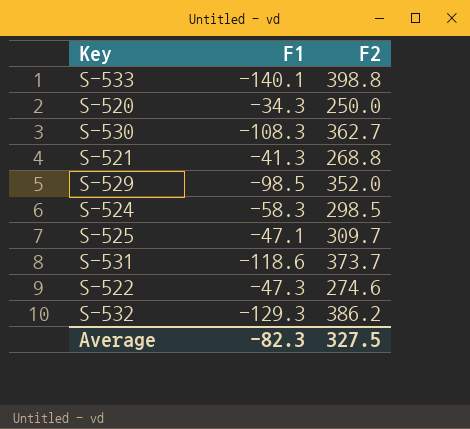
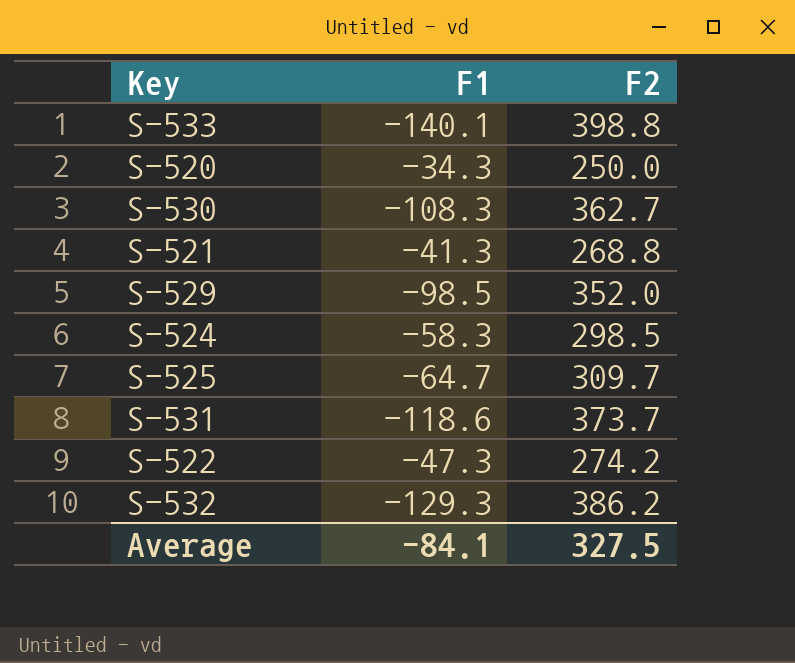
S-525 | F1: -47.1 -> -64.7
S-522 | F2: 274.6 -> 274.2
Average | F1: -82.3 -> -84.1

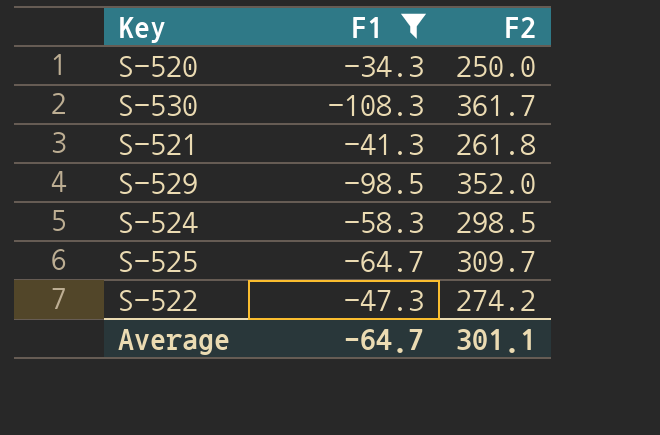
filter: none -> F1 >= -108.3
S-530 | F2: 362.7 -> 361.7
S-521 | F2: 268.8 -> 261.8
Average | F1: -84.1 -> -64.7
Average | F2: 327.5 -> 301.1

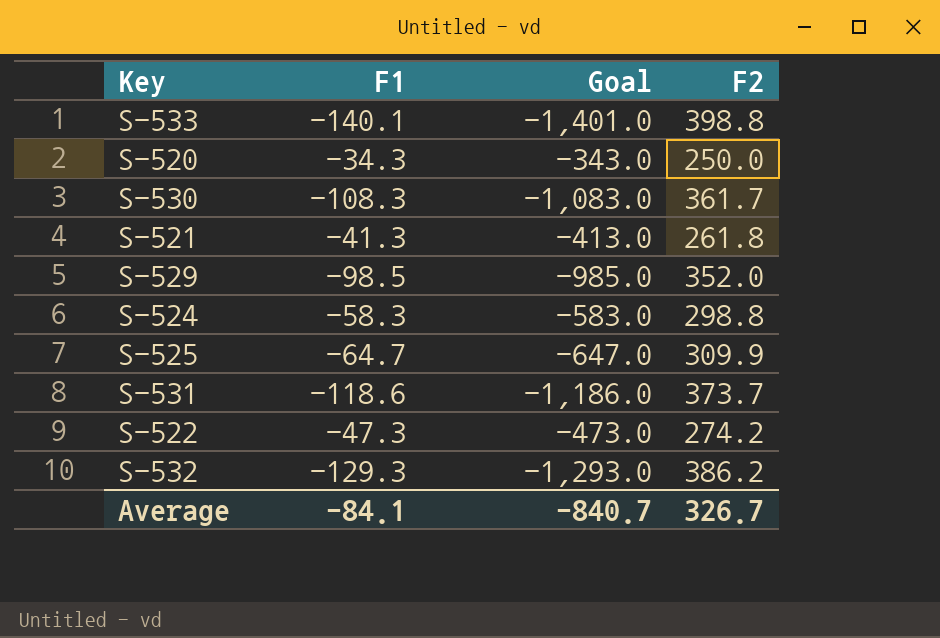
filter: F1 >= -108.3 -> none
column Goal | formula: none -> [F1] * 10
S-524 | F2: 298.5 -> 298.8
S-525 | F2: 309.7 -> 309.9
Average | F1: -64.7 -> -84.1
Average | F2: 301.1 -> 326.7

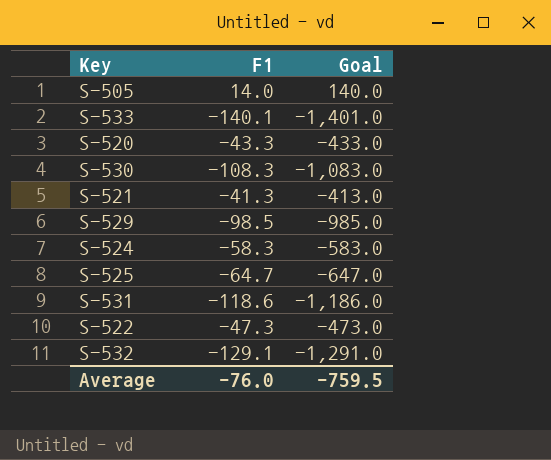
column F2 | position: 4 -> none
row S-505: none -> 14.0 | 140.0
S-520 | F1: -34.3 -> -43.3
S-520 | Goal: -343.0 -> -433.0
S-532 | F1: -129.3 -> -129.1
S-532 | Goal: -1,293.0 -> -1,291.0
Average | F1: -84.1 -> -76.0
Average | Goal: -840.7 -> -759.5

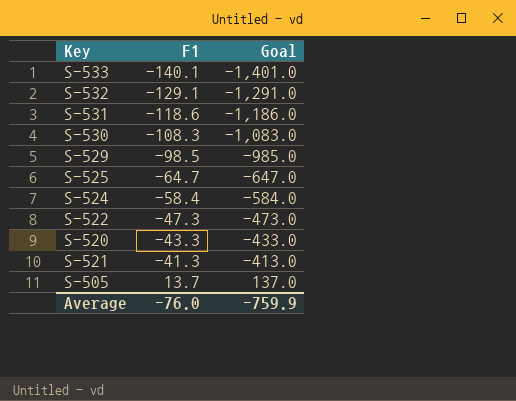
row order: none -> F1 ascending
S-524 | F1: -58.3 -> -58.4
S-524 | Goal: -583.0 -> -584.0
S-505 | F1: 14.0 -> 13.7
S-505 | Goal: 140.0 -> 137.0
Average | Goal: -759.5 -> -759.9

